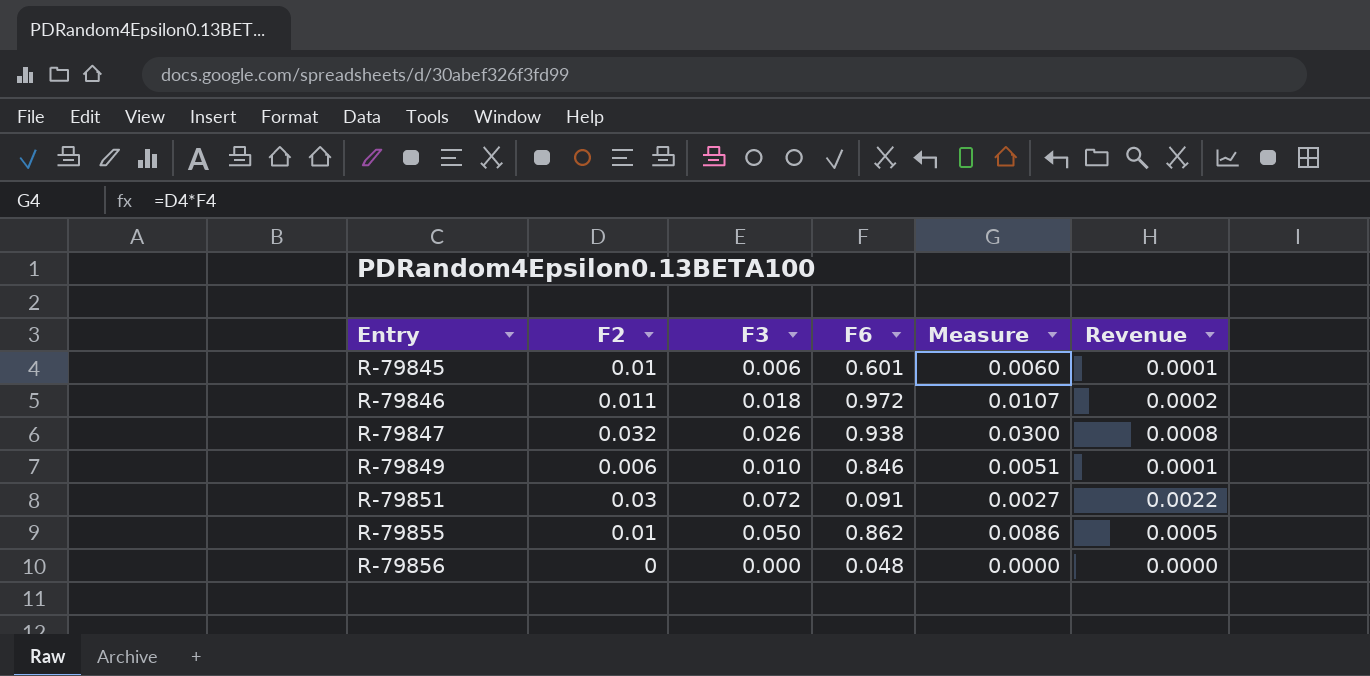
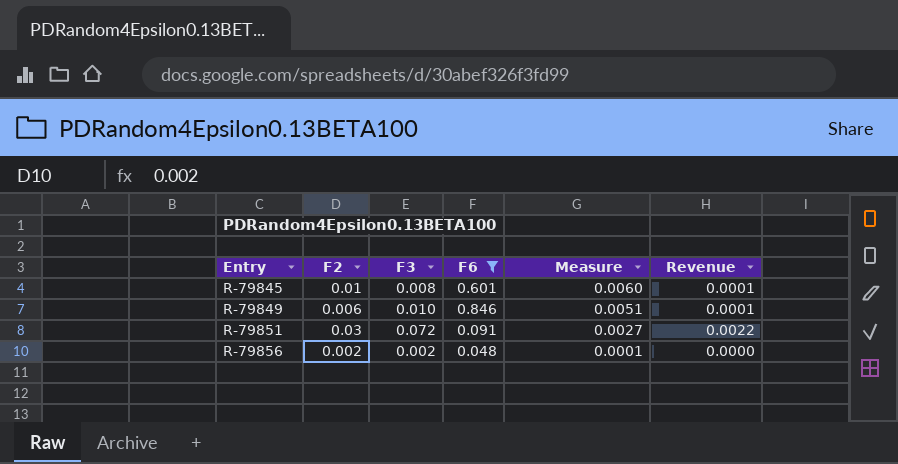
filter: none -> F6 <= 0.846
R-79845 | F3: 0.006 -> 0.008
R-79856 | F2: 0 -> 0.002
R-79856 | F3: 0.000 -> 0.002
R-79856 | Measure: 0.0000 -> 0.0001

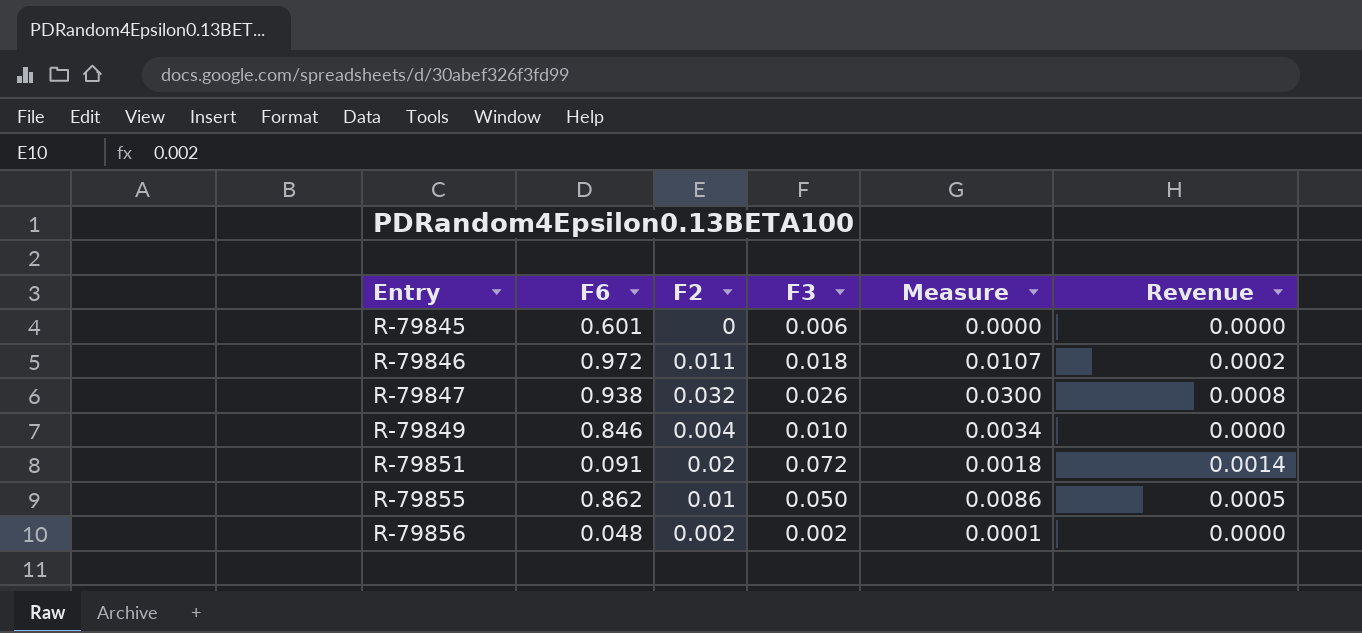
filter: F6 <= 0.846 -> none
column F6 | position: 4 -> 2
R-79845 | F2: 0.01 -> 0
R-79845 | F3: 0.008 -> 0.006
R-79845 | Measure: 0.0060 -> 0.0000
R-79845 | Revenue: 0.0001 -> 0.0000
R-79849 | F2: 0.006 -> 0.004
R-79849 | Measure: 0.0051 -> 0.0034
R-79849 | Revenue: 0.0001 -> 0.0000
R-79851 | F2: 0.03 -> 0.02
R-79851 | Measure: 0.0027 -> 0.0018
R-79851 | Revenue: 0.0022 -> 0.0014

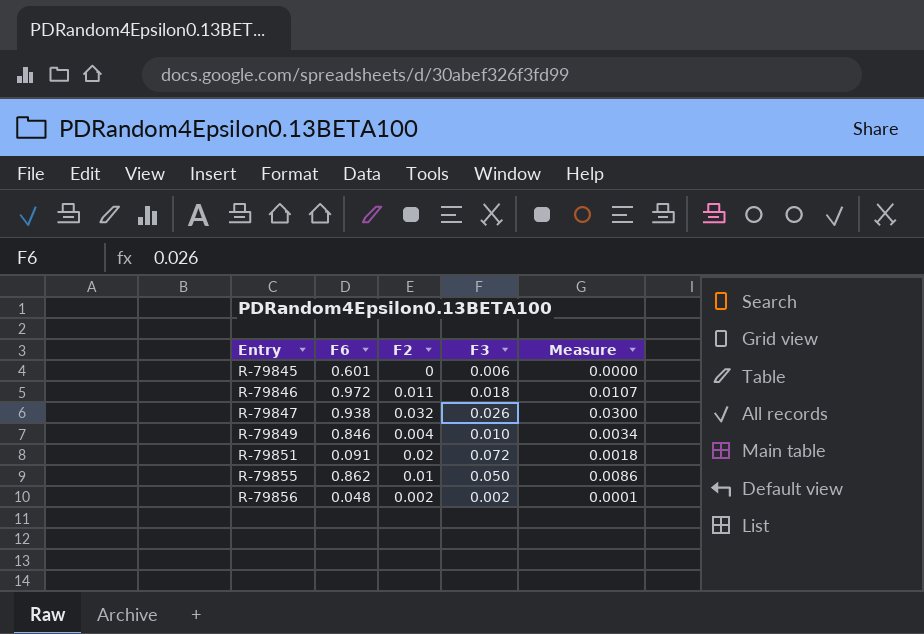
column Revenue | formula: [F2] * [F3] -> none

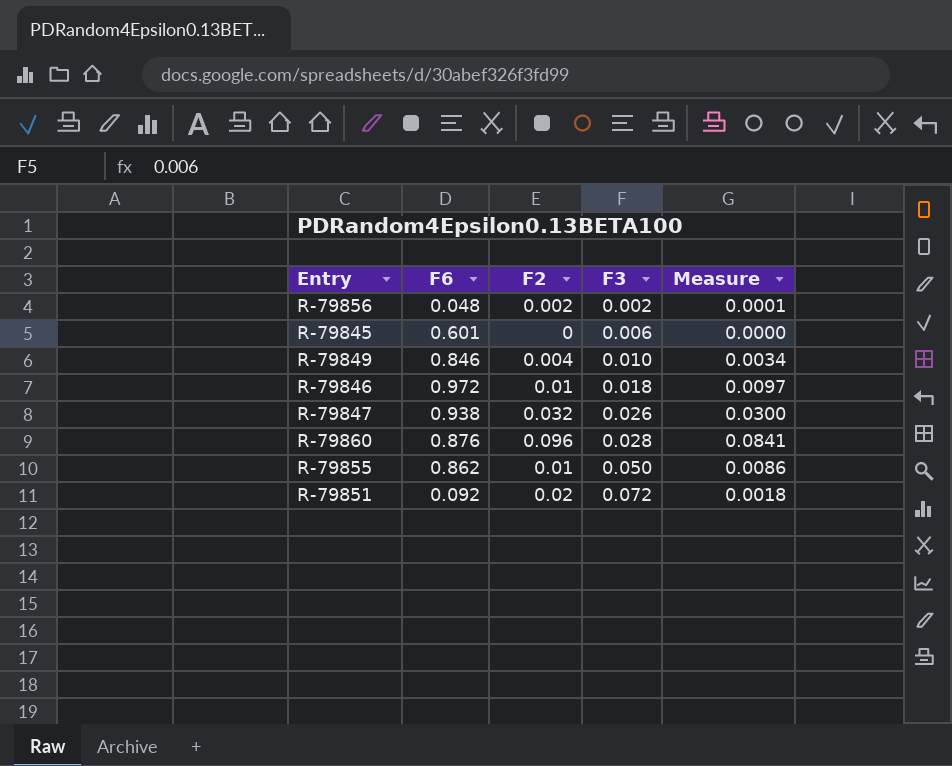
row order: Entry ascending -> F3 ascending
R-79846 | F2: 0.011 -> 0.01
R-79846 | Measure: 0.0107 -> 0.0097
row R-79860: none -> 0.876 | 0.096 | 0.028 | 0.0841
R-79851 | F6: 0.091 -> 0.092

